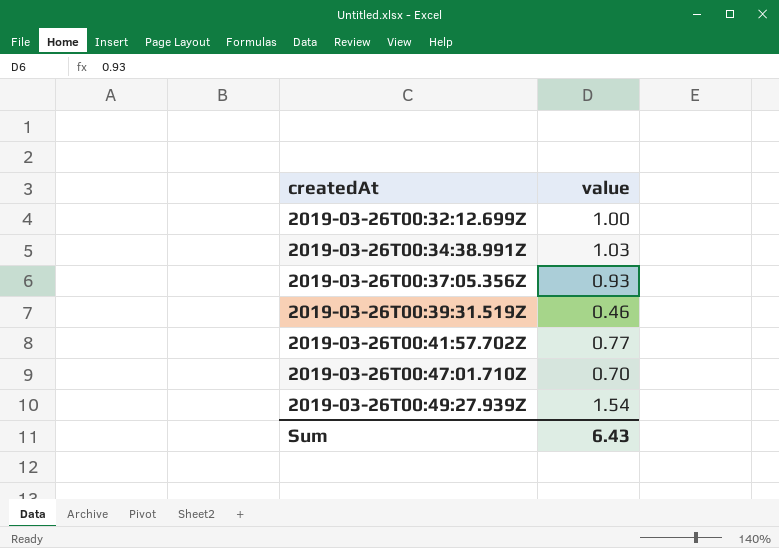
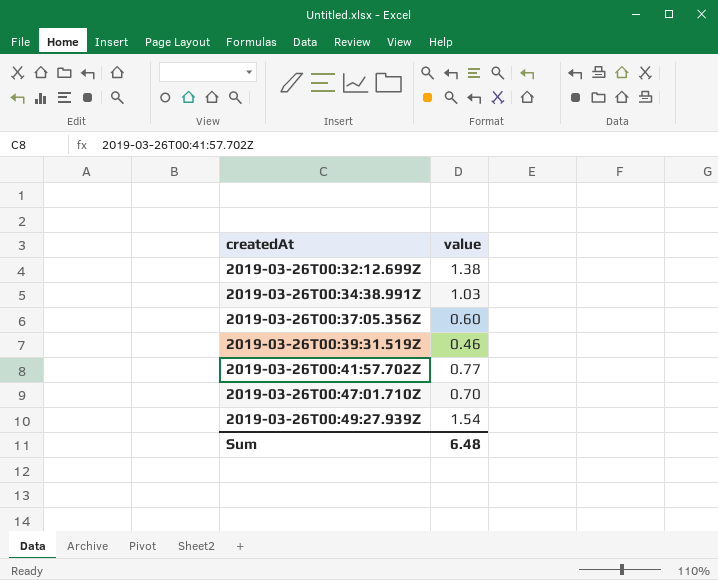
2019-03-26T00:32:12.699Z | value: 1.00 -> 1.38
2019-03-26T00:37:05.356Z | value: 0.93 -> 0.60
Sum | value: 6.43 -> 6.48

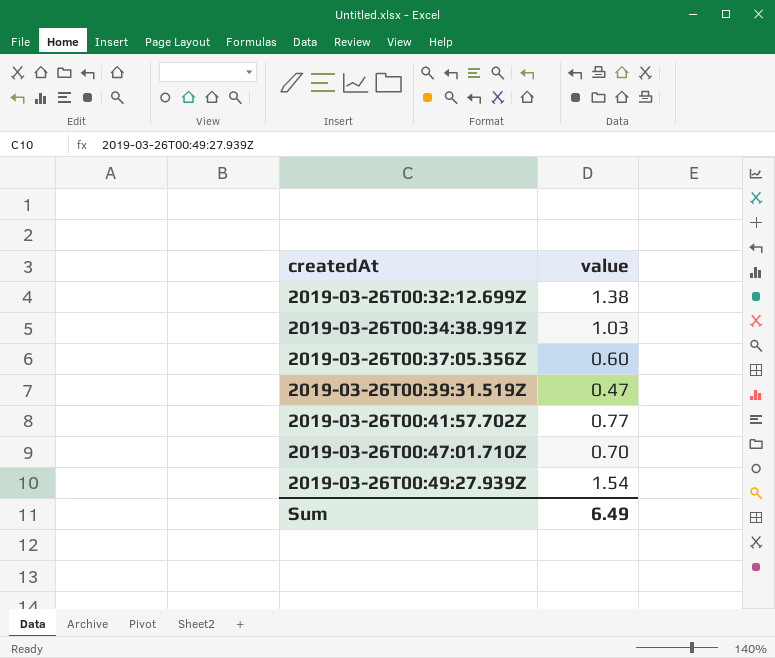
2019-03-26T00:39:31.519Z | value: 0.46 -> 0.47
Sum | value: 6.48 -> 6.49

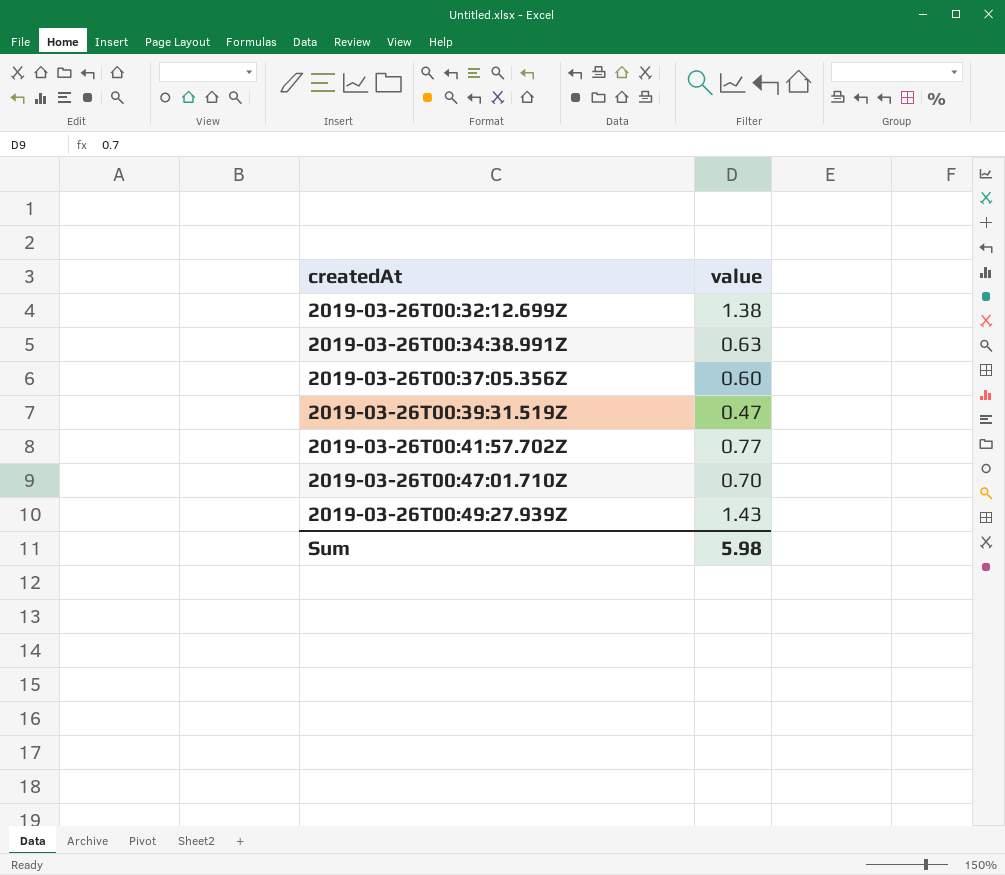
2019-03-26T00:34:38.991Z | value: 1.03 -> 0.63
2019-03-26T00:49:27.939Z | value: 1.54 -> 1.43
Sum | value: 6.49 -> 5.98

